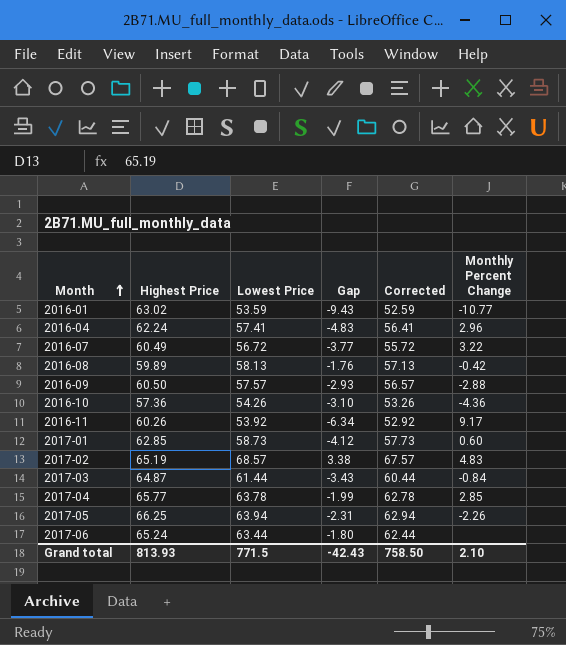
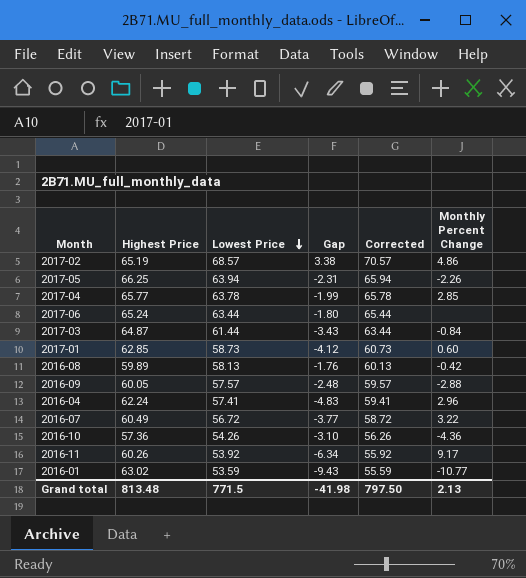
row order: Month ascending -> Lowest Price descending
column Corrected | formula: [Lowest Price] - 1 -> [Lowest Price] + 2
2017-02 | Monthly Percent Change: 4.83 -> 4.86
2016-09 | Highest Price: 60.50 -> 60.05
2016-09 | Gap: -2.93 -> -2.48
Grand total | Highest Price: 813.93 -> 813.48
Grand total | Gap: -42.43 -> -41.98
Grand total | Corrected: 758.50 -> 797.50
Grand total | Monthly Percent Change: 2.10 -> 2.13

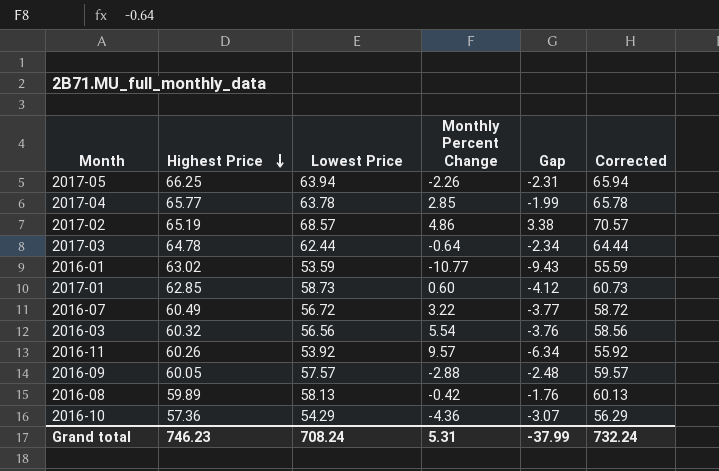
row order: Lowest Price descending -> Highest Price descending
column Monthly Percent Change | position: 6 -> 4
row 2017-06: 65.24 | 63.44 | -1.80 | 65.44 | none -> none
row 2016-04: 62.24 | 57.41 | -4.83 | 59.41 | 2.96 -> none
2017-03 | Highest Price: 64.87 -> 64.78
2017-03 | Lowest Price: 61.44 -> 62.44
2017-03 | Monthly Percent Change: -0.84 -> -0.64
2017-03 | Gap: -3.43 -> -2.34
2017-03 | Corrected: 63.44 -> 64.44
row 2016-03: none -> 60.32 | 56.56 | 5.54 | -3.76 | 58.56
2016-11 | Monthly Percent Change: 9.17 -> 9.57
2016-10 | Lowest Price: 54.26 -> 54.29
2016-10 | Gap: -3.10 -> -3.07
2016-10 | Corrected: 56.26 -> 56.29
Grand total | Highest Price: 813.48 -> 746.23
Grand total | Lowest Price: 771.5 -> 708.24
Grand total | Monthly Percent Change: 2.13 -> 5.31
Grand total | Gap: -41.98 -> -37.99
Grand total | Corrected: 797.50 -> 732.24

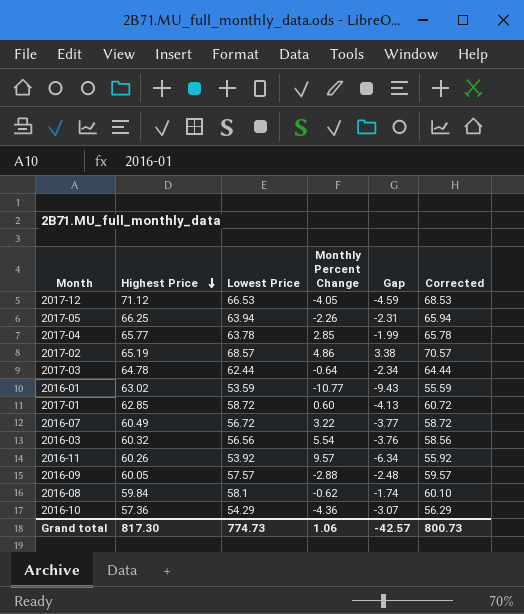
row 2017-12: none -> 71.12 | 66.53 | -4.05 | -4.59 | 68.53
2017-01 | Lowest Price: 58.73 -> 58.72
2017-01 | Gap: -4.12 -> -4.13
2017-01 | Corrected: 60.73 -> 60.72
2016-08 | Highest Price: 59.89 -> 59.84
2016-08 | Lowest Price: 58.13 -> 58.1
2016-08 | Monthly Percent Change: -0.42 -> -0.62
2016-08 | Gap: -1.76 -> -1.74
2016-08 | Corrected: 60.13 -> 60.10
Grand total | Highest Price: 746.23 -> 817.30
Grand total | Lowest Price: 708.24 -> 774.73
Grand total | Monthly Percent Change: 5.31 -> 1.06
Grand total | Gap: -37.99 -> -42.57
Grand total | Corrected: 732.24 -> 800.73

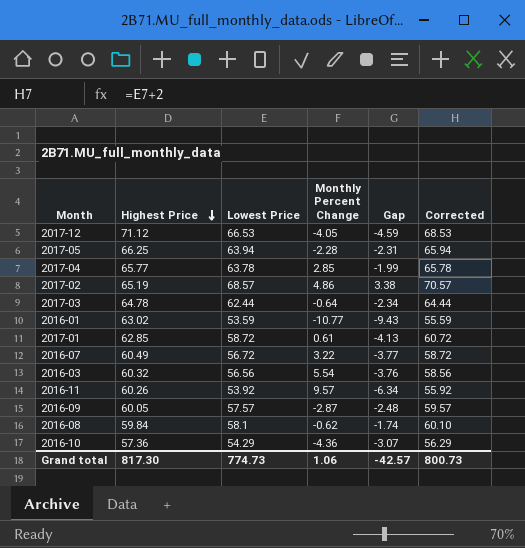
2017-05 | Monthly Percent Change: -2.26 -> -2.28
2017-01 | Monthly Percent Change: 0.60 -> 0.61
2016-09 | Monthly Percent Change: -2.88 -> -2.87

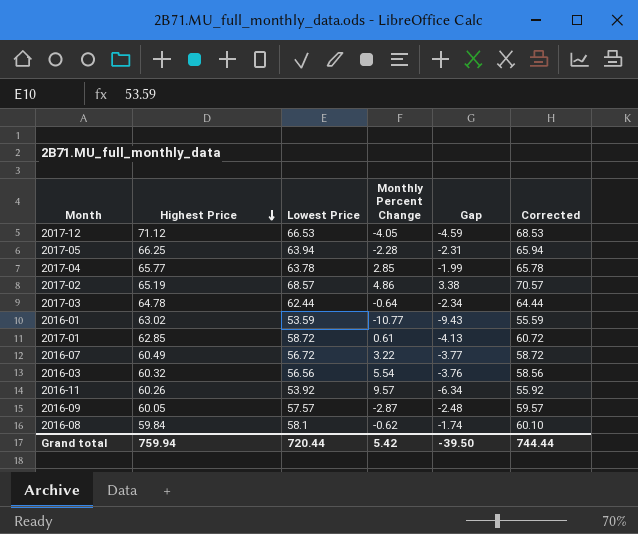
row 2016-10: 57.36 | 54.29 | -4.36 | -3.07 | 56.29 -> none
Grand total | Highest Price: 817.30 -> 759.94
Grand total | Lowest Price: 774.73 -> 720.44
Grand total | Monthly Percent Change: 1.06 -> 5.42
Grand total | Gap: -42.57 -> -39.50
Grand total | Corrected: 800.73 -> 744.44

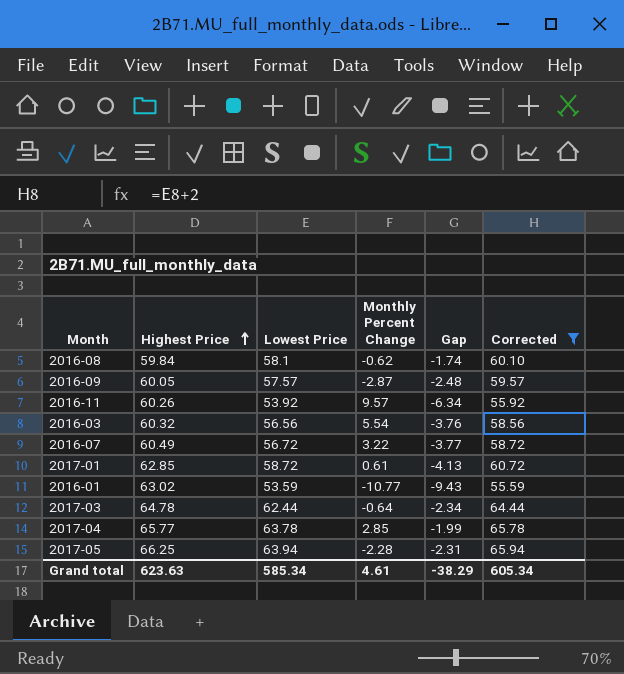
filter: none -> Corrected <= 65.94
row order: Highest Price descending -> Highest Price ascending
Grand total | Highest Price: 759.94 -> 623.63
Grand total | Lowest Price: 720.44 -> 585.34
Grand total | Monthly Percent Change: 5.42 -> 4.61
Grand total | Gap: -39.50 -> -38.29
Grand total | Corrected: 744.44 -> 605.34

